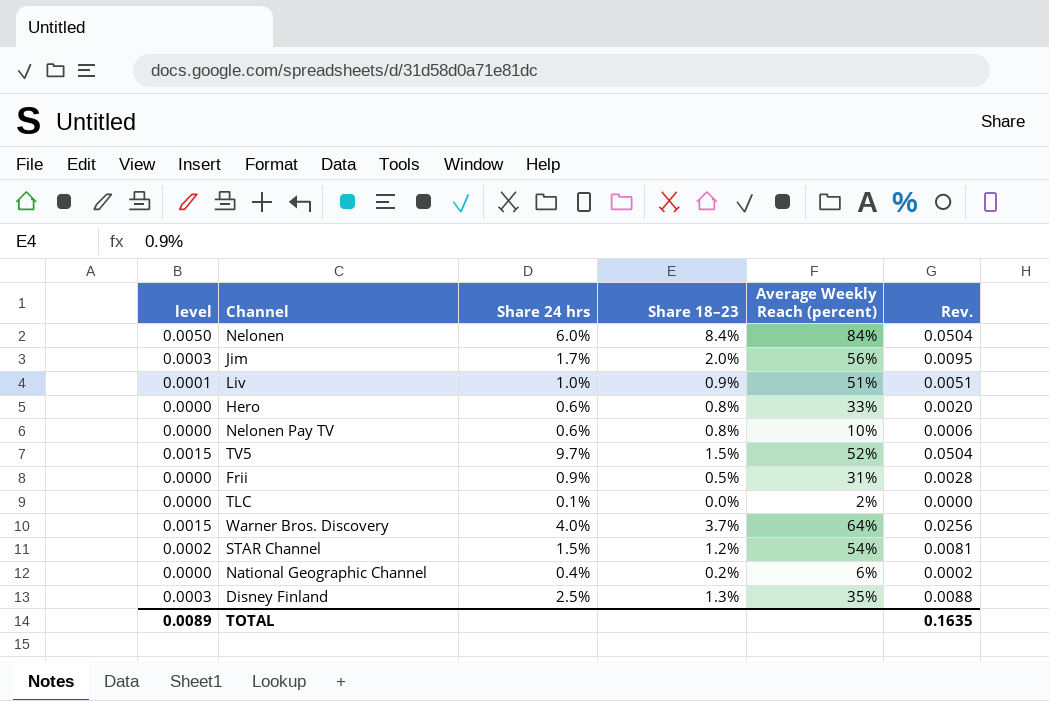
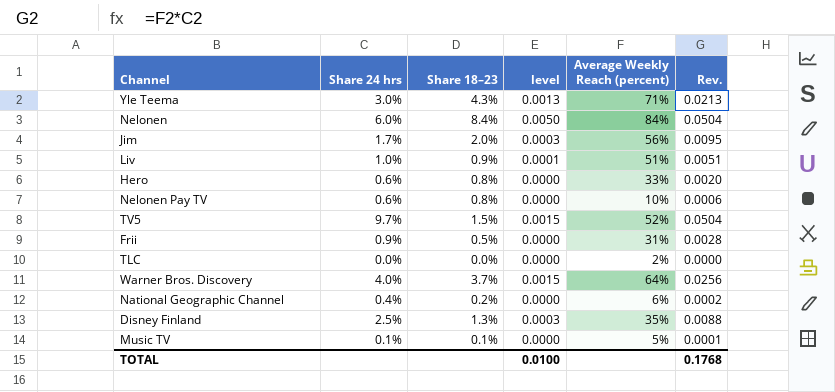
column level | position: 1 -> 4
row STAR Channel: 0.0002 | 1.5% | 1.2% | 54% | 0.0081 -> none
row Yle Teema: none -> 3.0% | 4.3% | 0.0013 | 71% | 0.0213
TLC | Share 24 hrs: 0.1% -> 0.0%
row Music TV: none -> 0.1% | 0.1% | 0.0000 | 5% | 0.0001
TOTAL | level: 0.0089 -> 0.0100
TOTAL | Rev.: 0.1635 -> 0.1768

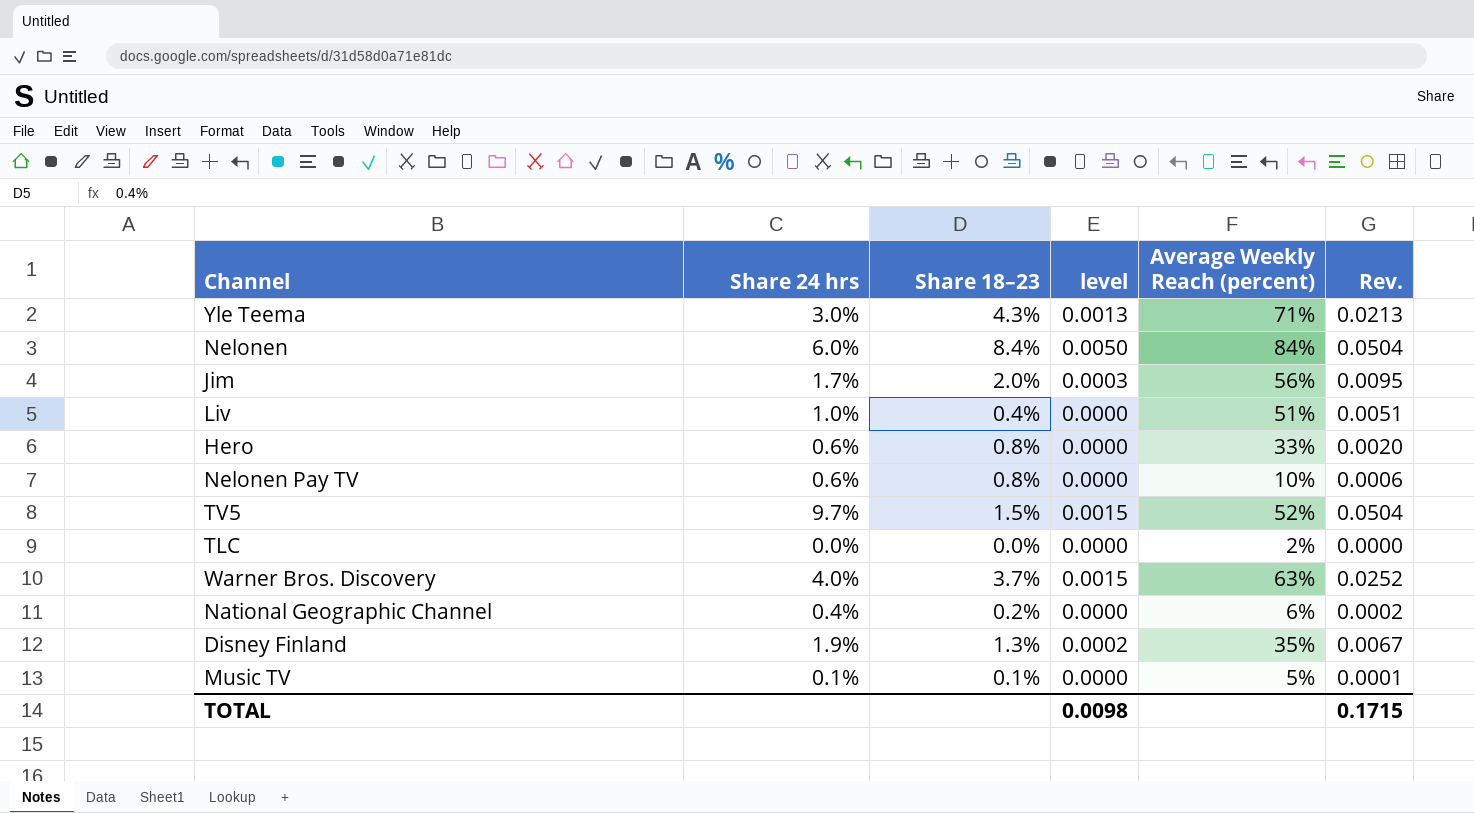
row Frii: 0.9% | 0.5% | 0.0000 | 31% | 0.0028 -> none
Liv | Share 18–23: 0.9% -> 0.4%
Liv | level: 0.0001 -> 0.0000
Warner Bros. Discovery | Average Weekly Reach (percent): 64% -> 63%
Warner Bros. Discovery | Rev.: 0.0256 -> 0.0252
Disney Finland | Share 24 hrs: 2.5% -> 1.9%
Disney Finland | level: 0.0003 -> 0.0002
Disney Finland | Rev.: 0.0088 -> 0.0067
TOTAL | level: 0.0100 -> 0.0098
TOTAL | Rev.: 0.1768 -> 0.1715

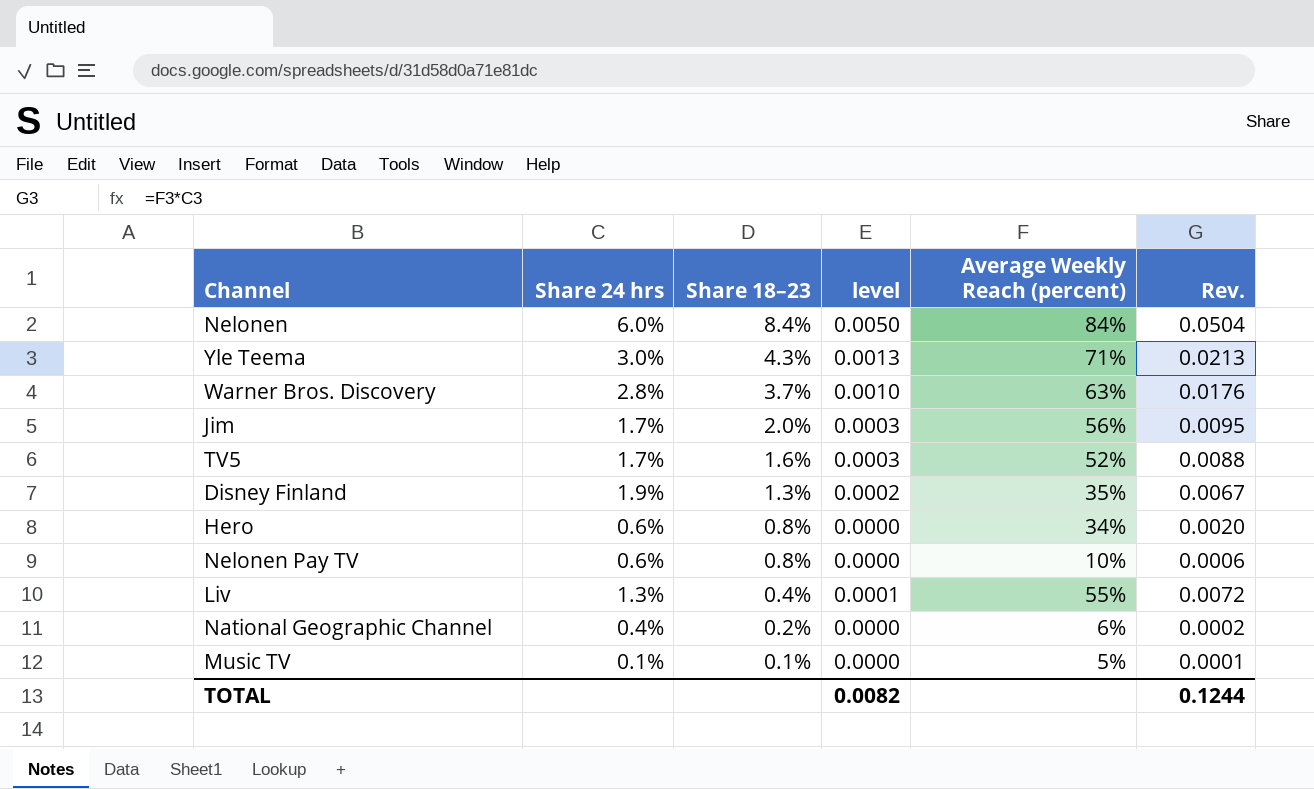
row order: none -> Share 18–23 descending
row TLC: 0.0% | 0.0% | 0.0000 | 2% | 0.0000 -> none
Warner Bros. Discovery | Share 24 hrs: 4.0% -> 2.8%
Warner Bros. Discovery | level: 0.0015 -> 0.0010
Warner Bros. Discovery | Rev.: 0.0252 -> 0.0176
TV5 | Share 24 hrs: 9.7% -> 1.7%
TV5 | Share 18–23: 1.5% -> 1.6%
TV5 | level: 0.0015 -> 0.0003
TV5 | Rev.: 0.0504 -> 0.0088
Hero | Average Weekly Reach (percent): 33% -> 34%
Liv | Share 24 hrs: 1.0% -> 1.3%
Liv | level: 0.0000 -> 0.0001
Liv | Average Weekly Reach (percent): 51% -> 55%
Liv | Rev.: 0.0051 -> 0.0072
TOTAL | level: 0.0098 -> 0.0082
TOTAL | Rev.: 0.1715 -> 0.1244

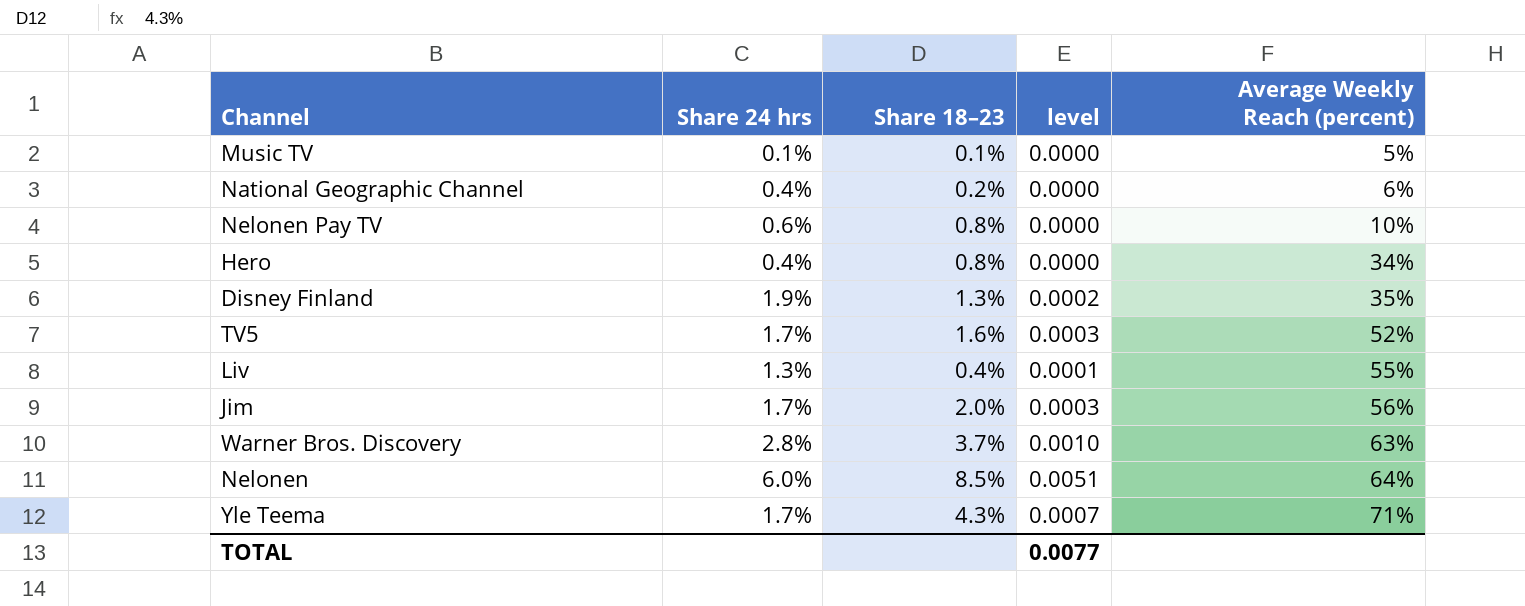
row order: Share 18–23 descending -> Average Weekly Reach (percent) ascending
column Rev. | formula: [Share 24 hrs] * [Average Weekly Reach (percent)] -> none
Hero | Share 24 hrs: 0.6% -> 0.4%
Nelonen | Share 18–23: 8.4% -> 8.5%
Nelonen | level: 0.0050 -> 0.0051
Nelonen | Average Weekly Reach (percent): 84% -> 64%
Yle Teema | Share 24 hrs: 3.0% -> 1.7%
Yle Teema | level: 0.0013 -> 0.0007
TOTAL | level: 0.0082 -> 0.0077

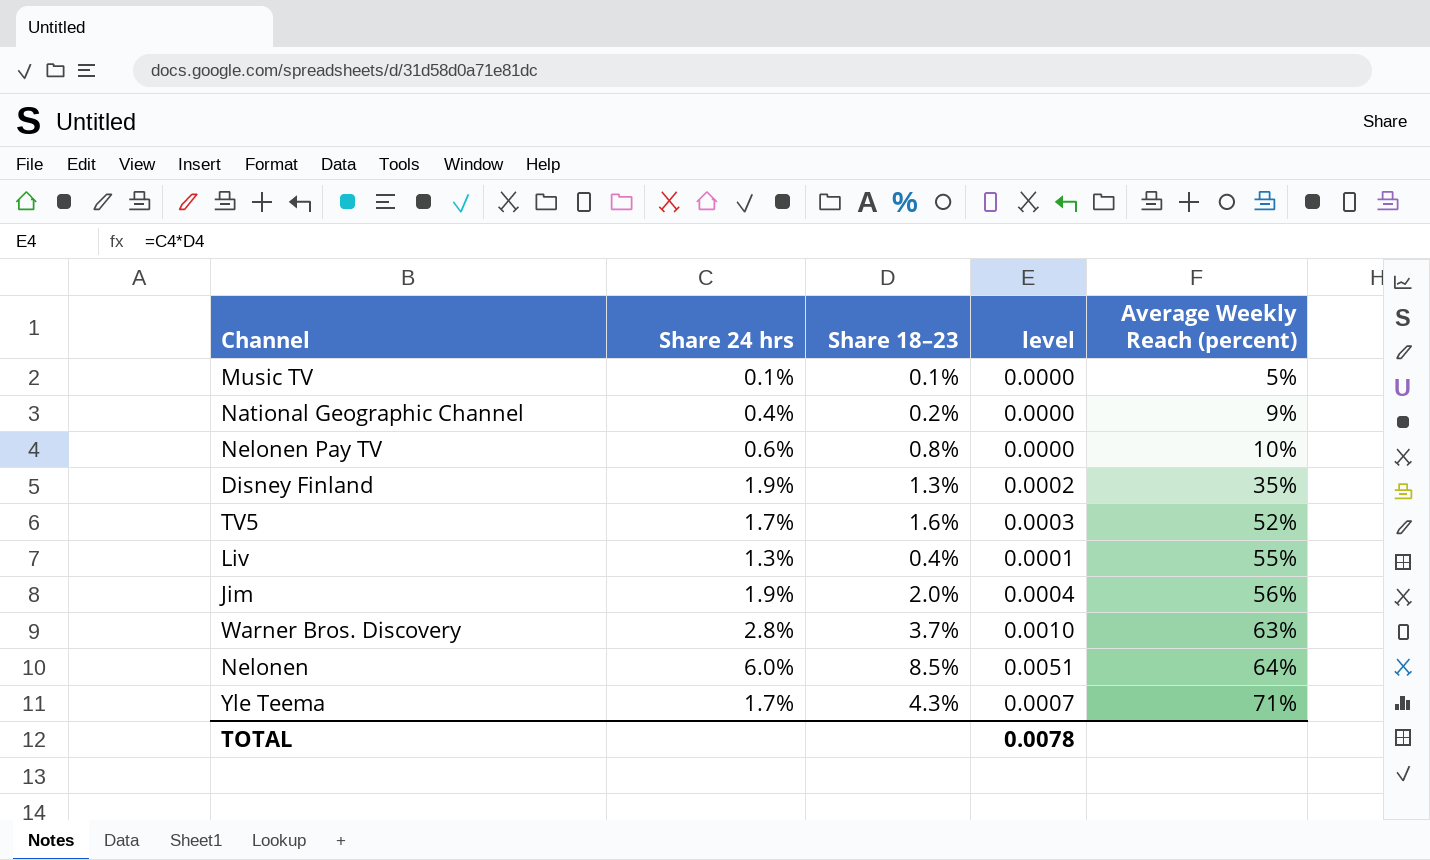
row Hero: 0.4% | 0.8% | 0.0000 | 34% -> none
National Geographic Channel | Average Weekly Reach (percent): 6% -> 9%
Jim | Share 24 hrs: 1.7% -> 1.9%
Jim | level: 0.0003 -> 0.0004
TOTAL | level: 0.0077 -> 0.0078

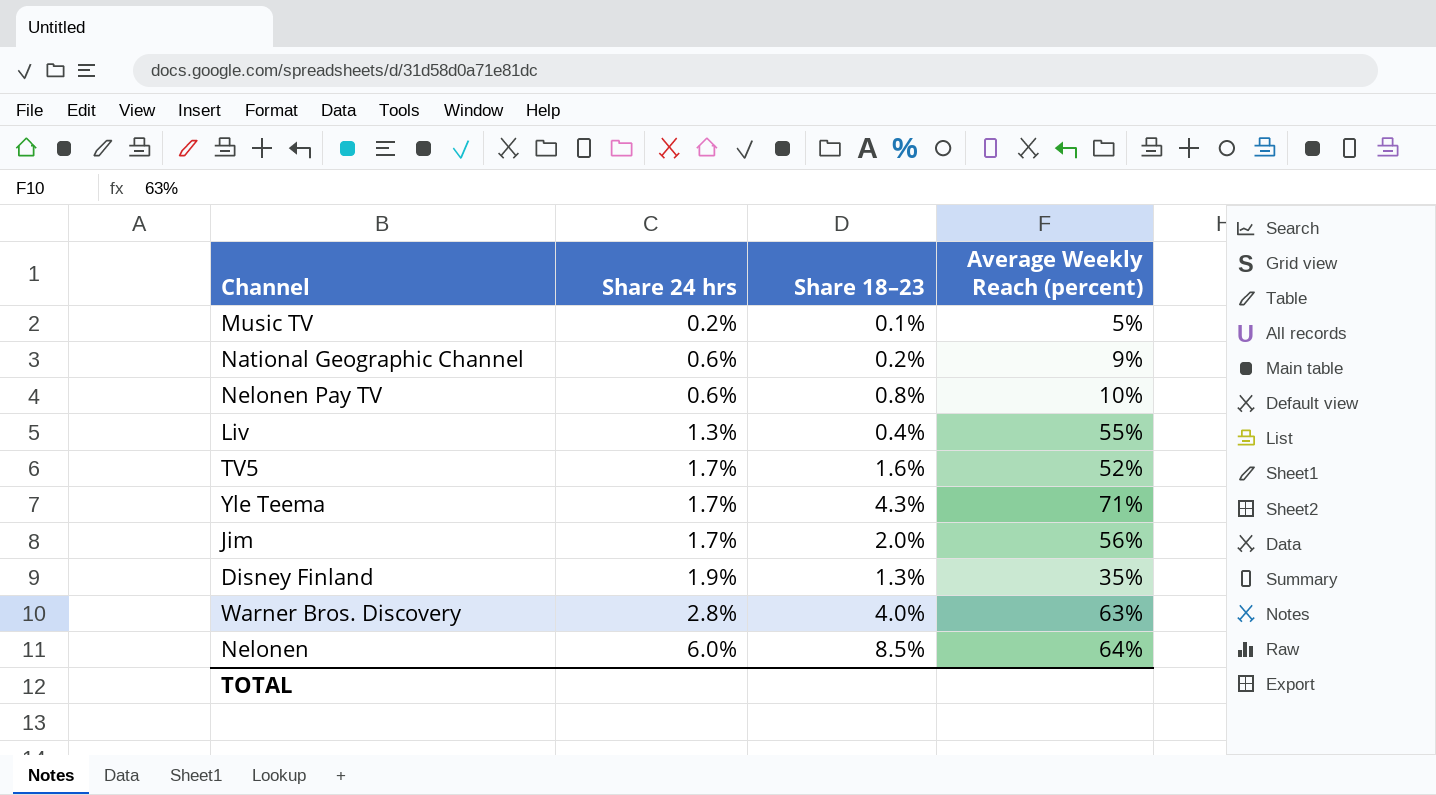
row order: Average Weekly Reach (percent) ascending -> Share 24 hrs ascending
column level | formula: [Share 24 hrs] * [Share 18–23] -> none
Music TV | Share 24 hrs: 0.1% -> 0.2%
National Geographic Channel | Share 24 hrs: 0.4% -> 0.6%
Jim | Share 24 hrs: 1.9% -> 1.7%
Warner Bros. Discovery | Share 18–23: 3.7% -> 4.0%

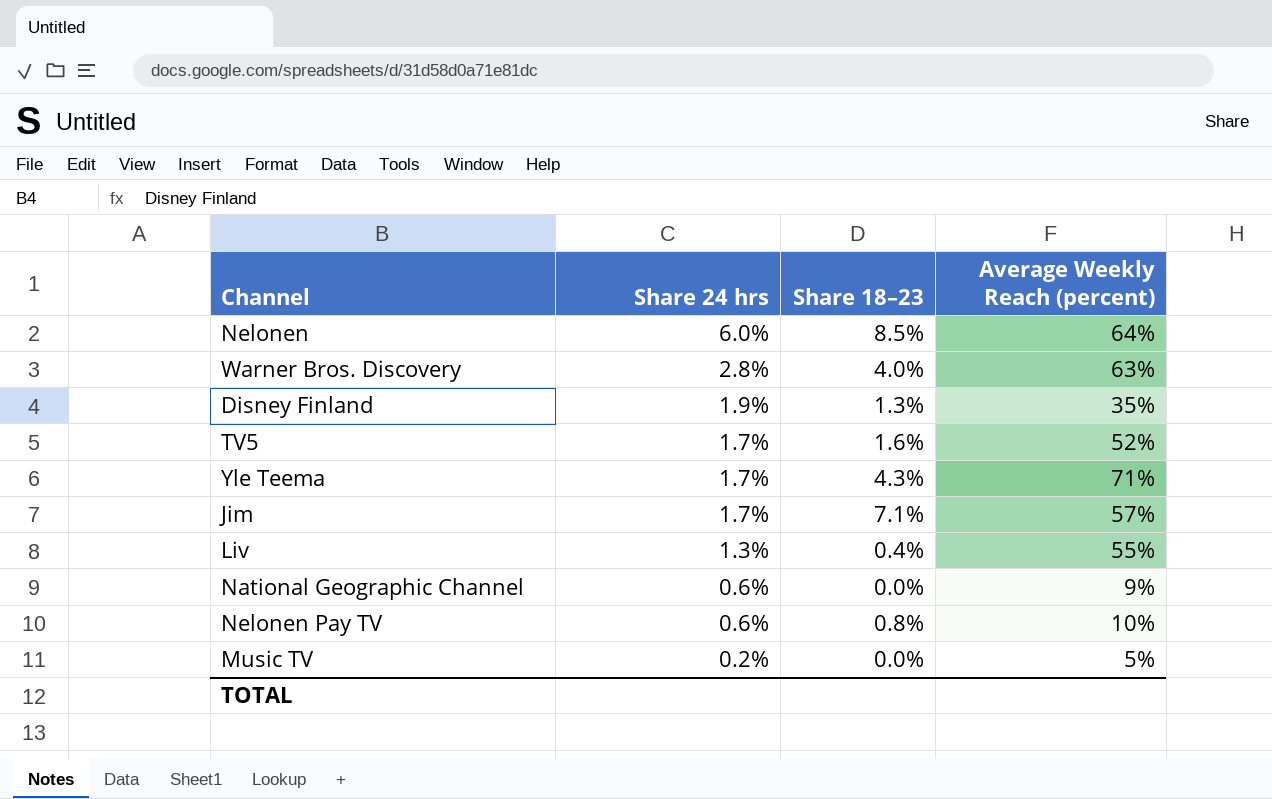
row order: Share 24 hrs ascending -> Share 24 hrs descending
Jim | Share 18–23: 2.0% -> 7.1%
Jim | Average Weekly Reach (percent): 56% -> 57%
National Geographic Channel | Share 18–23: 0.2% -> 0.0%
Music TV | Share 18–23: 0.1% -> 0.0%

